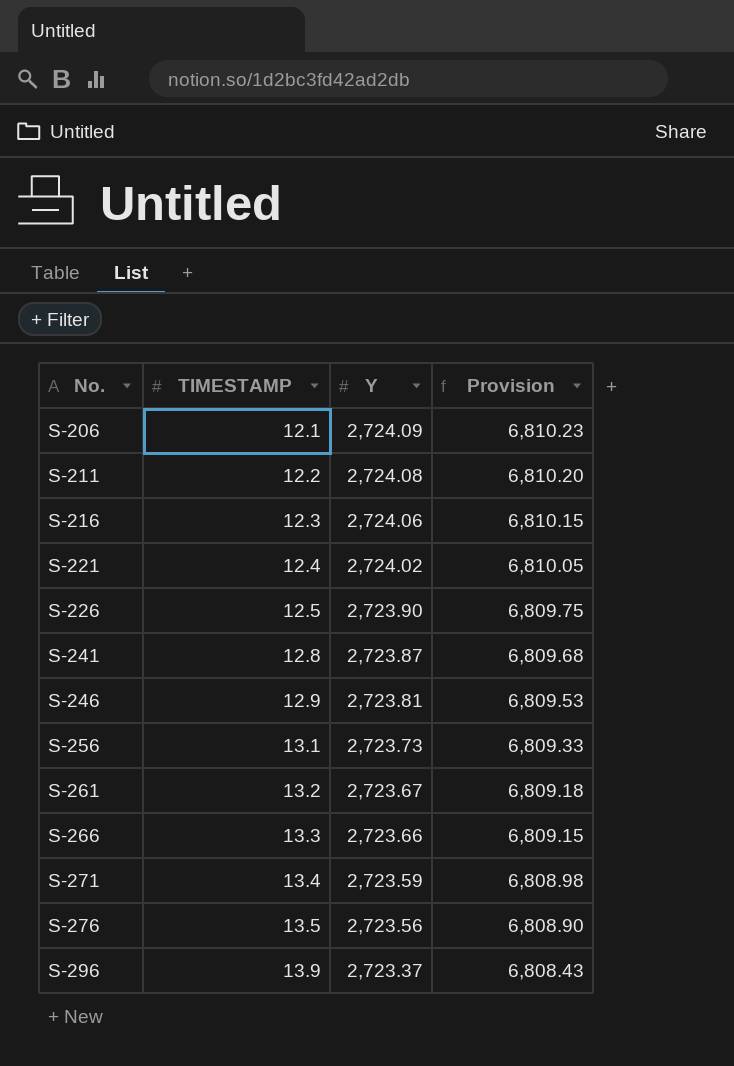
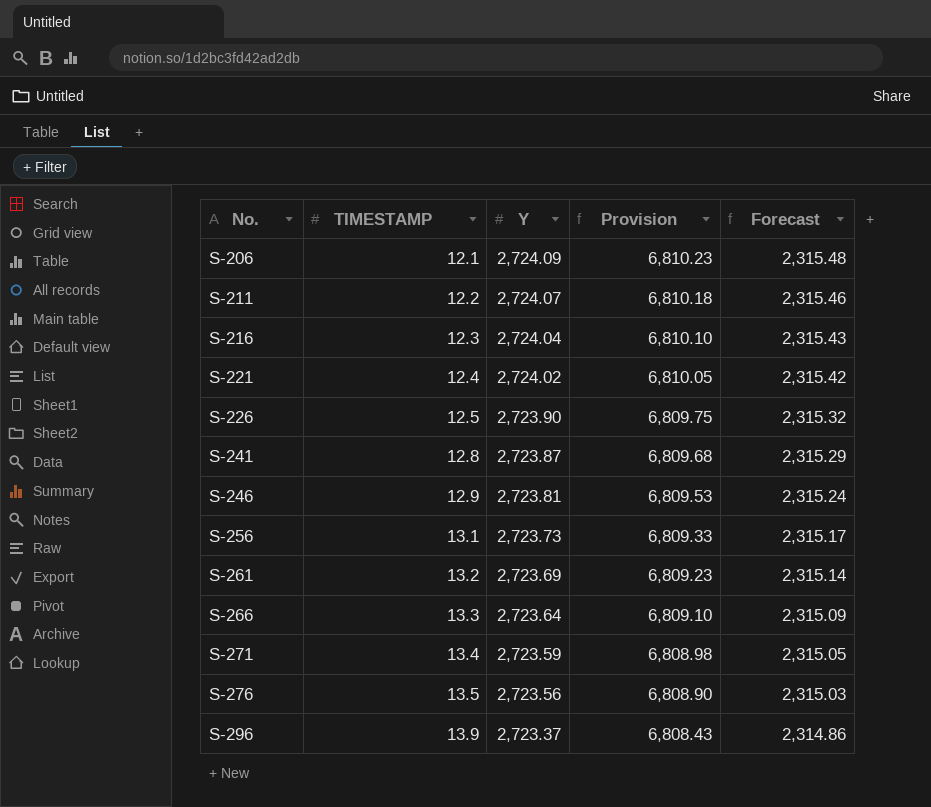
column Forecast | formula: none -> [Y] * 0.85
S-211 | Y: 2,724.08 -> 2,724.07
S-211 | Provision: 6,810.20 -> 6,810.18
S-216 | Y: 2,724.06 -> 2,724.04
S-216 | Provision: 6,810.15 -> 6,810.10
S-261 | Y: 2,723.67 -> 2,723.69
S-261 | Provision: 6,809.18 -> 6,809.23
S-266 | Y: 2,723.66 -> 2,723.64
S-266 | Provision: 6,809.15 -> 6,809.10

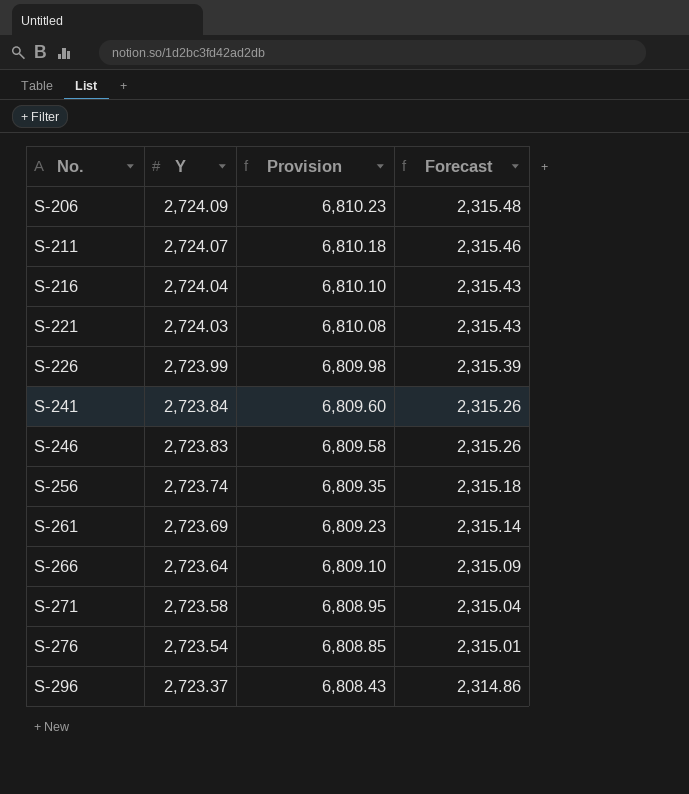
column TIMESTAMP | position: 2 -> none
S-221 | Y: 2,724.02 -> 2,724.03
S-221 | Provision: 6,810.05 -> 6,810.08
S-221 | Forecast: 2,315.42 -> 2,315.43
S-226 | Y: 2,723.90 -> 2,723.99
S-226 | Provision: 6,809.75 -> 6,809.98
S-226 | Forecast: 2,315.32 -> 2,315.39
S-241 | Y: 2,723.87 -> 2,723.84
S-241 | Provision: 6,809.68 -> 6,809.60
S-241 | Forecast: 2,315.29 -> 2,315.26
S-246 | Y: 2,723.81 -> 2,723.83
S-246 | Provision: 6,809.53 -> 6,809.58
S-246 | Forecast: 2,315.24 -> 2,315.26
S-256 | Y: 2,723.73 -> 2,723.74
S-256 | Provision: 6,809.33 -> 6,809.35
S-256 | Forecast: 2,315.17 -> 2,315.18
S-271 | Y: 2,723.59 -> 2,723.58
S-271 | Provision: 6,808.98 -> 6,808.95
S-271 | Forecast: 2,315.05 -> 2,315.04
S-276 | Y: 2,723.56 -> 2,723.54
S-276 | Provision: 6,808.90 -> 6,808.85
S-276 | Forecast: 2,315.03 -> 2,315.01

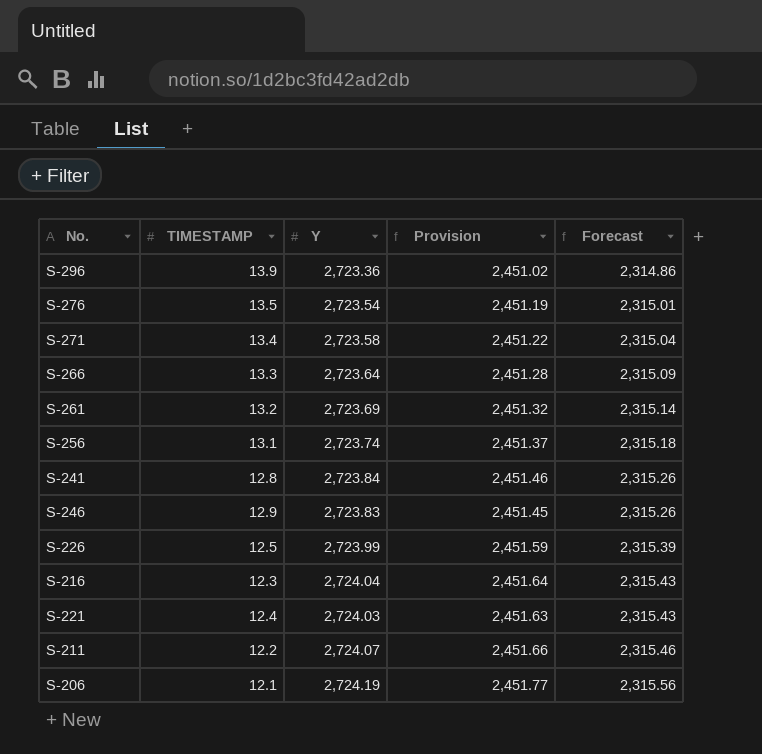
row order: No. ascending -> Forecast ascending
column TIMESTAMP | position: none -> 2
column Provision | formula: [Y] * 2.5 -> [Y] * 0.9
S-296 | Y: 2,723.37 -> 2,723.36
S-206 | Y: 2,724.09 -> 2,724.19
S-206 | Forecast: 2,315.48 -> 2,315.56

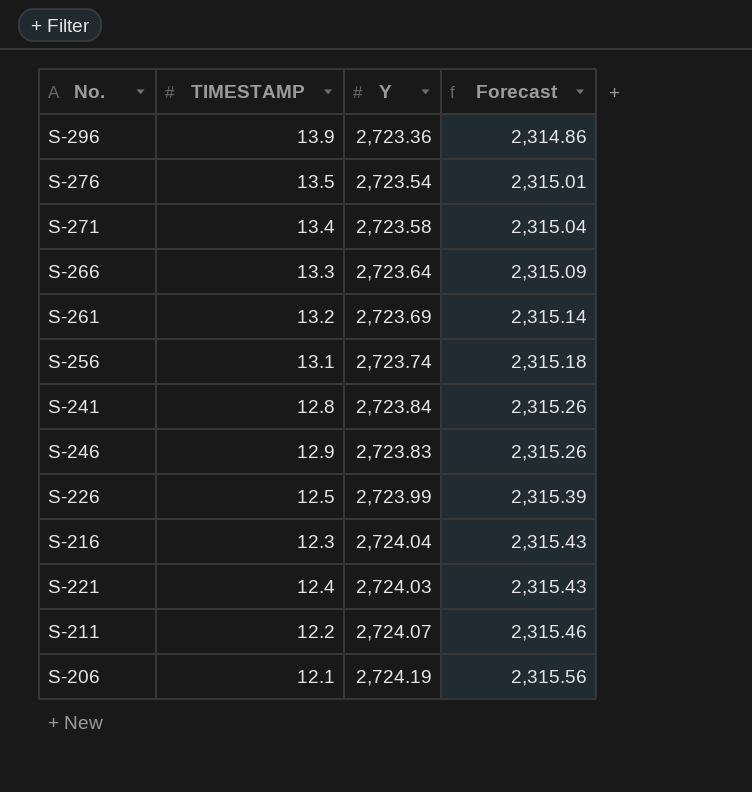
column Provision | formula: [Y] * 0.9 -> none

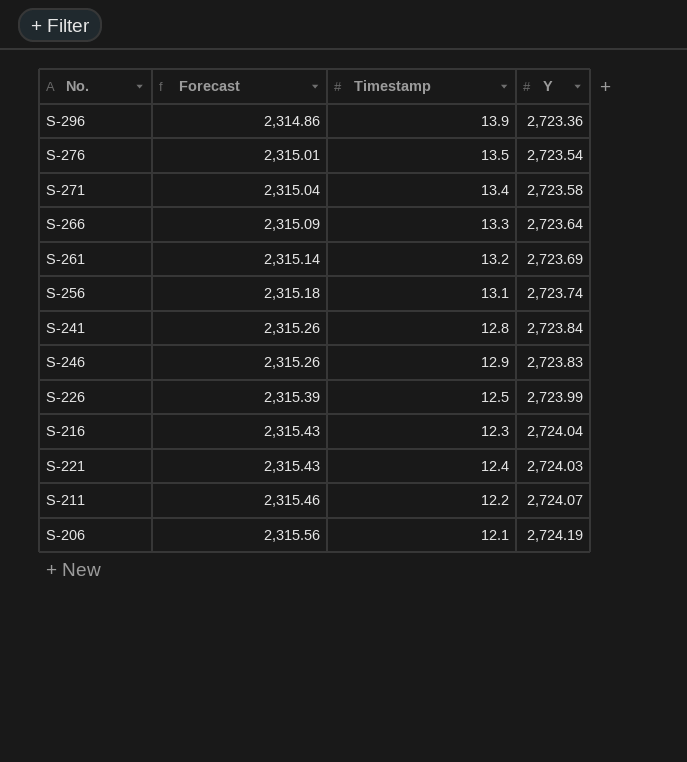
column Forecast | position: 4 -> 2
column name: TIMESTAMP -> Timestamp

